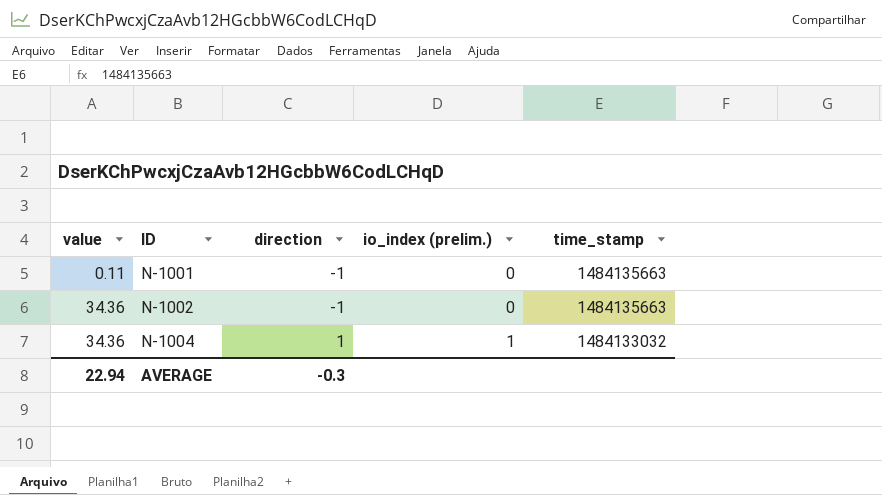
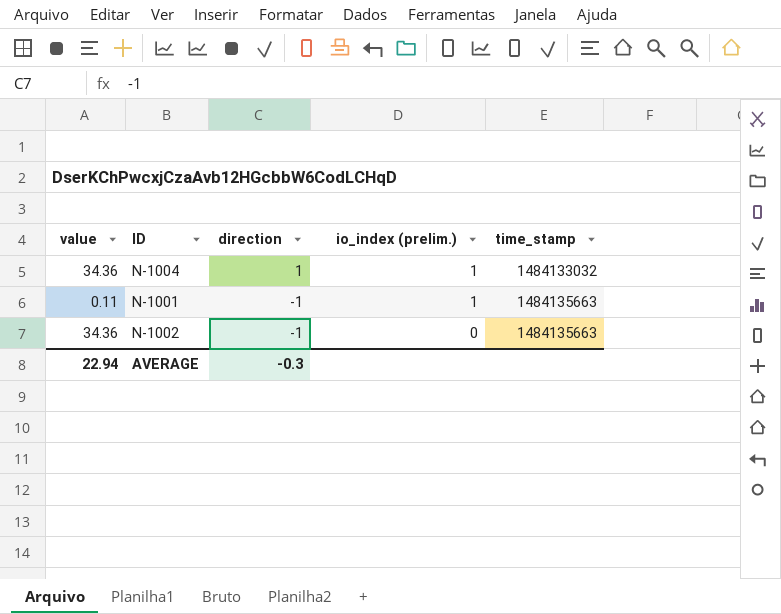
row order: value ascending -> direction descending
N-1001 | io_index (prelim.): 0 -> 1

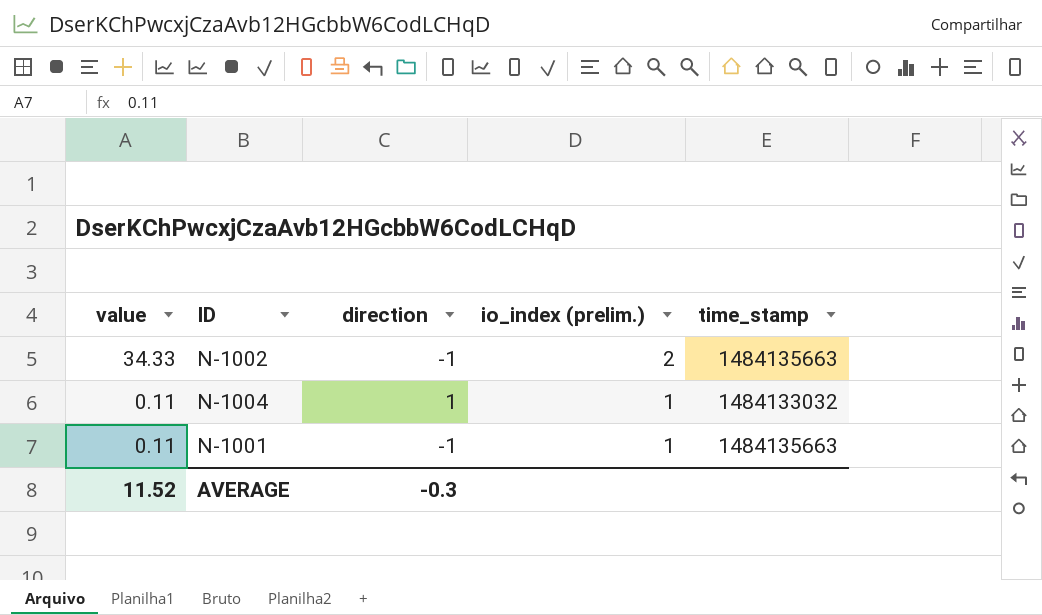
row order: direction descending -> value descending
N-1002 | value: 34.36 -> 34.33
N-1002 | io_index (prelim.): 0 -> 2
N-1004 | value: 34.36 -> 0.11
AVERAGE | value: 22.94 -> 11.52

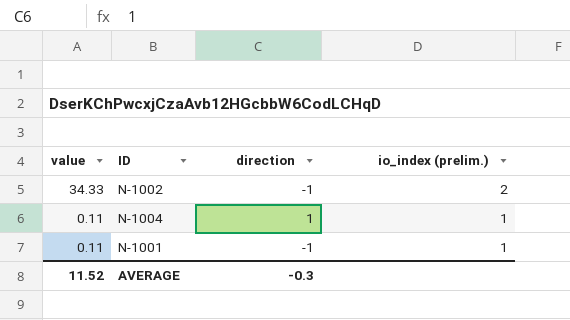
column time_stamp | position: 5 -> none

